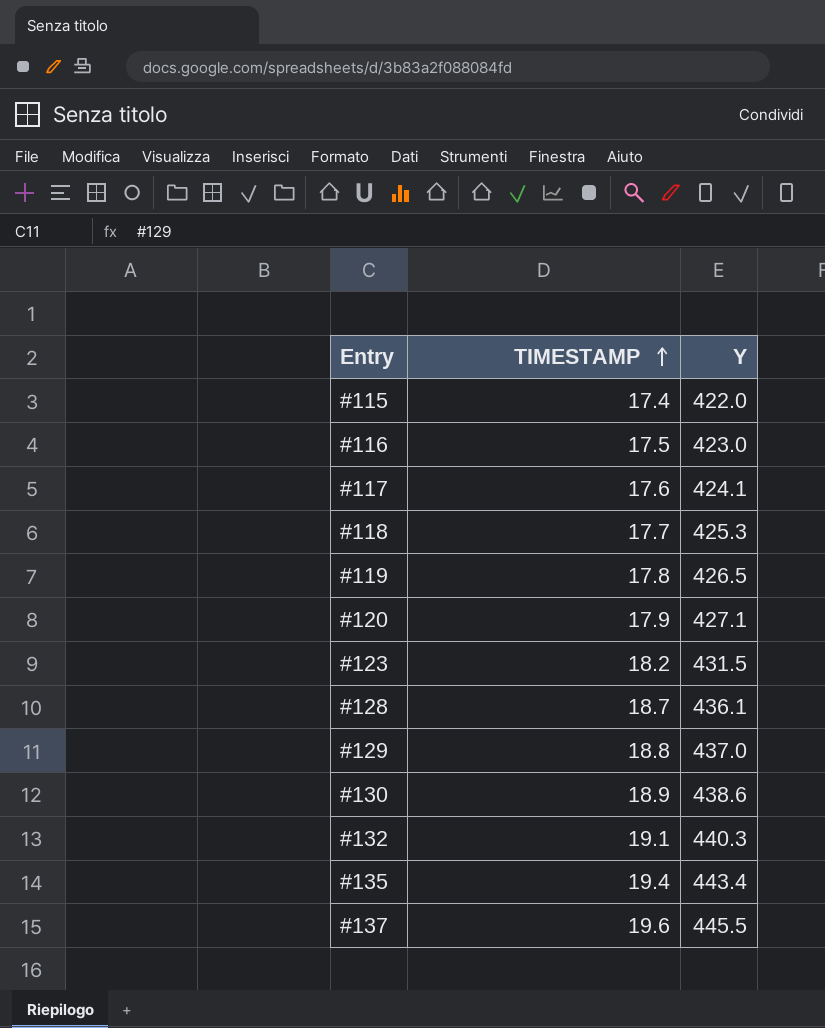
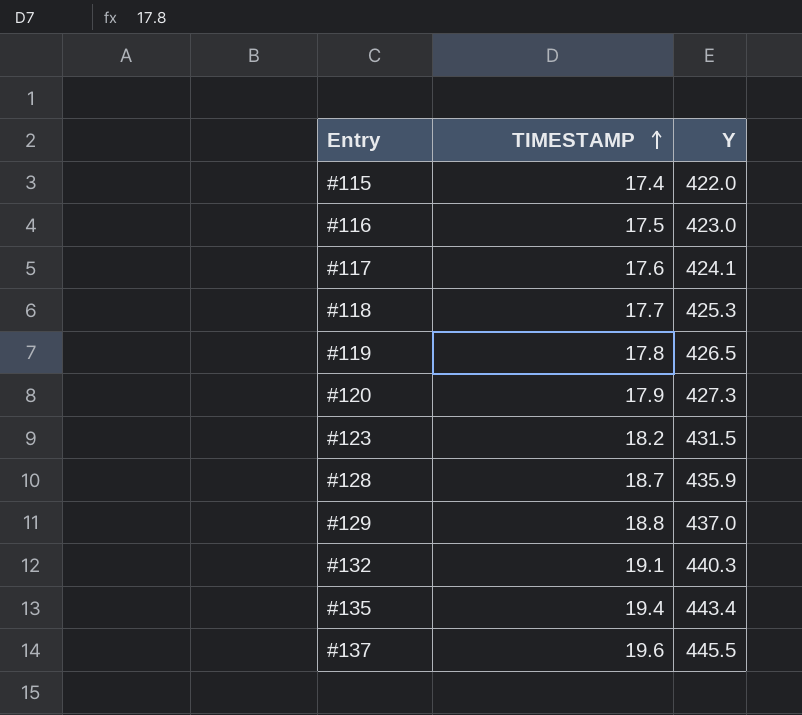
row #130: 18.9 | 438.6 -> none
#120 | Y: 427.1 -> 427.3
#128 | Y: 436.1 -> 435.9

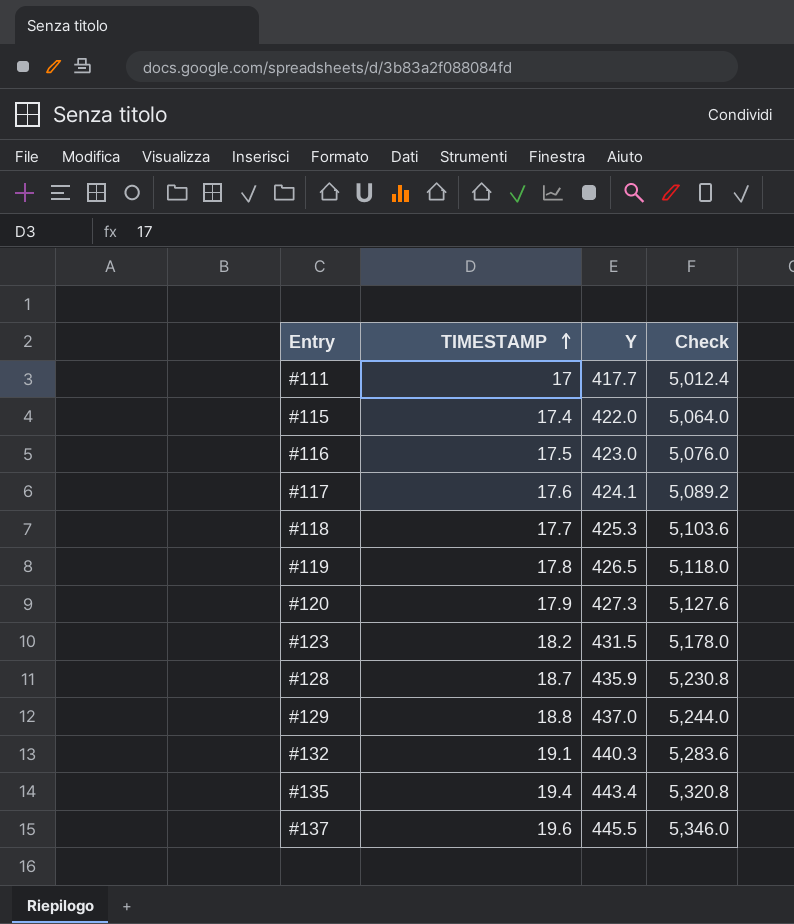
column Check | formula: none -> [Y] * 12
row #111: none -> 17 | 417.7 | 5,012.4

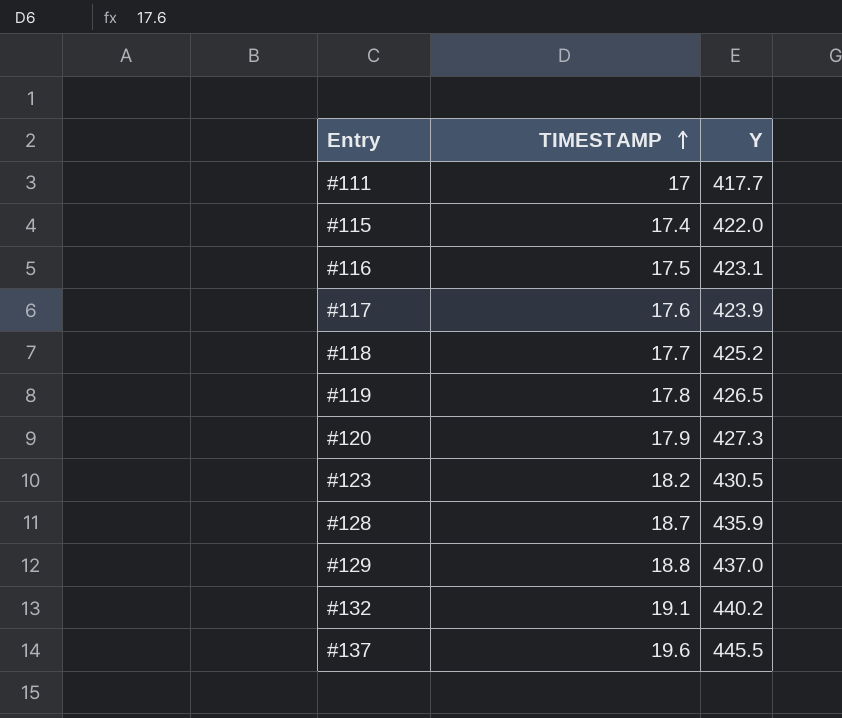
column Check | formula: [Y] * 12 -> none
row #135: 19.4 | 443.4 | 5,320.8 -> none
#116 | Y: 423.0 -> 423.1
#117 | Y: 424.1 -> 423.9
#118 | Y: 425.3 -> 425.2
#123 | Y: 431.5 -> 430.5
#132 | Y: 440.3 -> 440.2

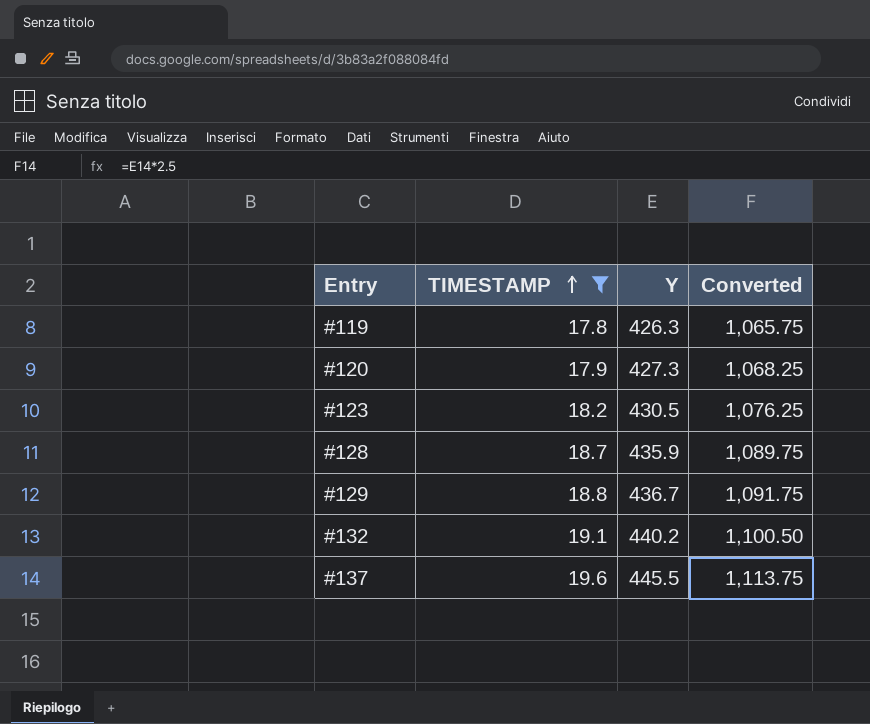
filter: none -> TIMESTAMP >= 17.8
column Converted | formula: none -> [Y] * 2.5
#119 | Y: 426.5 -> 426.3
#129 | Y: 437.0 -> 436.7

